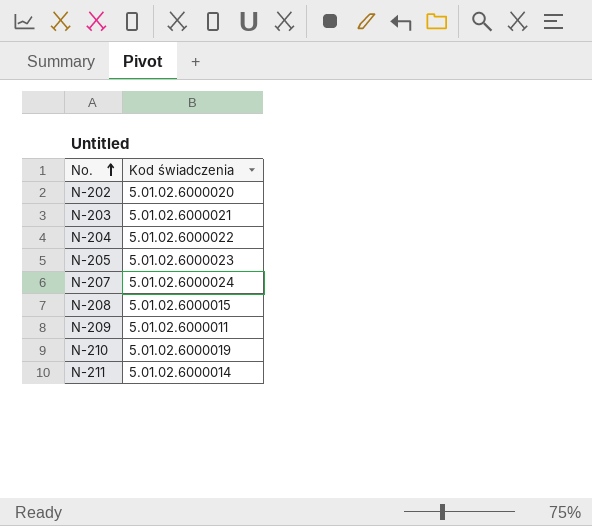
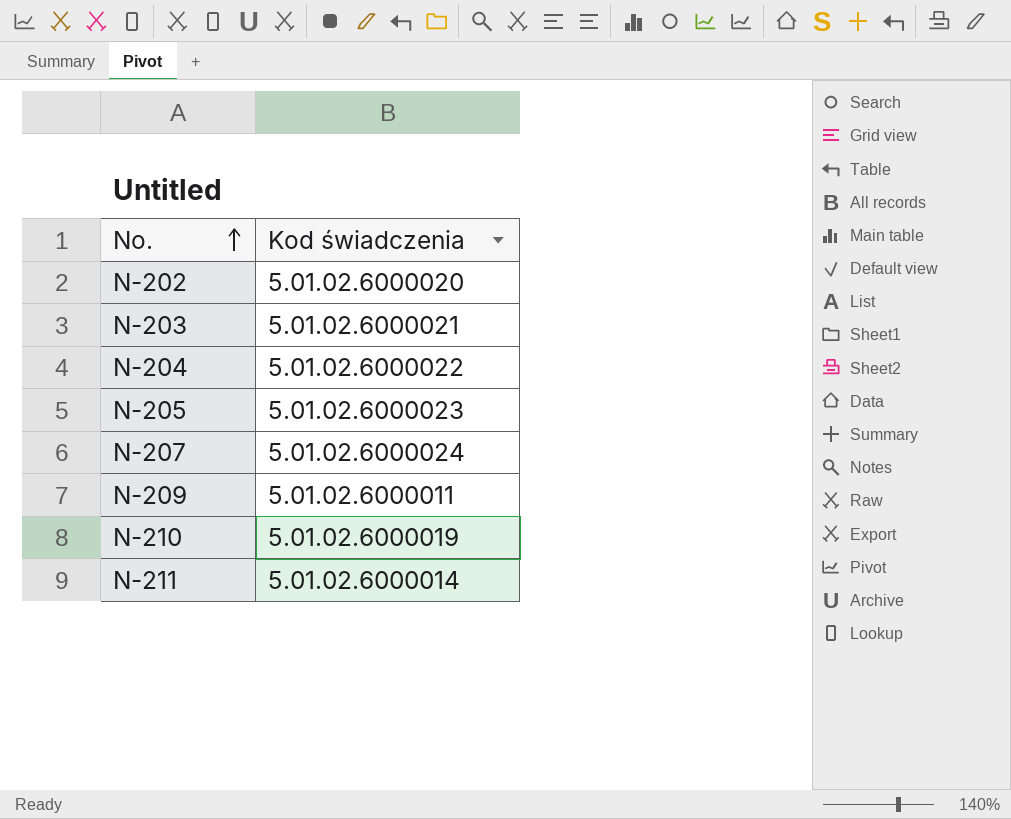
row N-208: 5.01.02.6000015 -> none

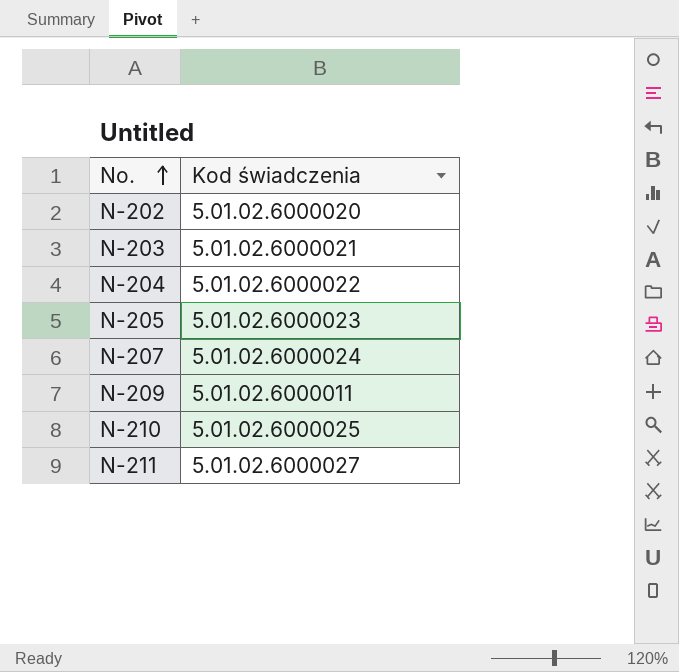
N-210 | Kod świadczenia: 5.01.02.6000019 -> 5.01.02.6000025
N-211 | Kod świadczenia: 5.01.02.6000014 -> 5.01.02.6000027

